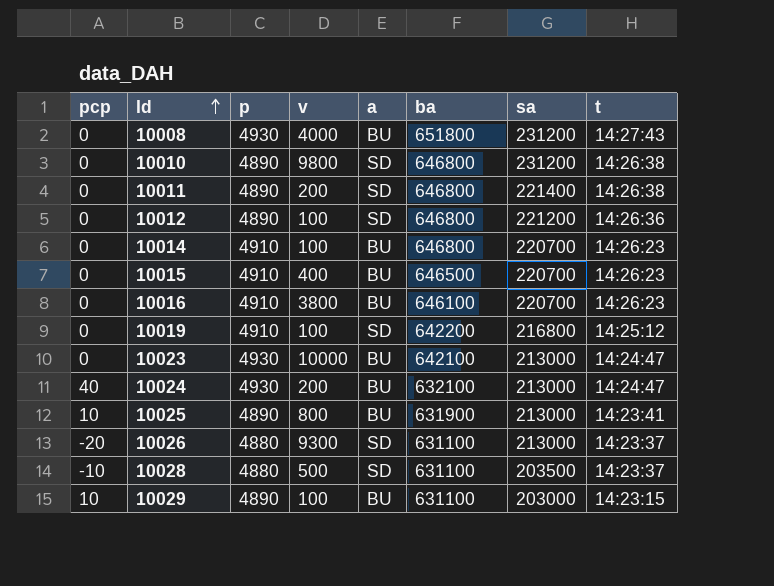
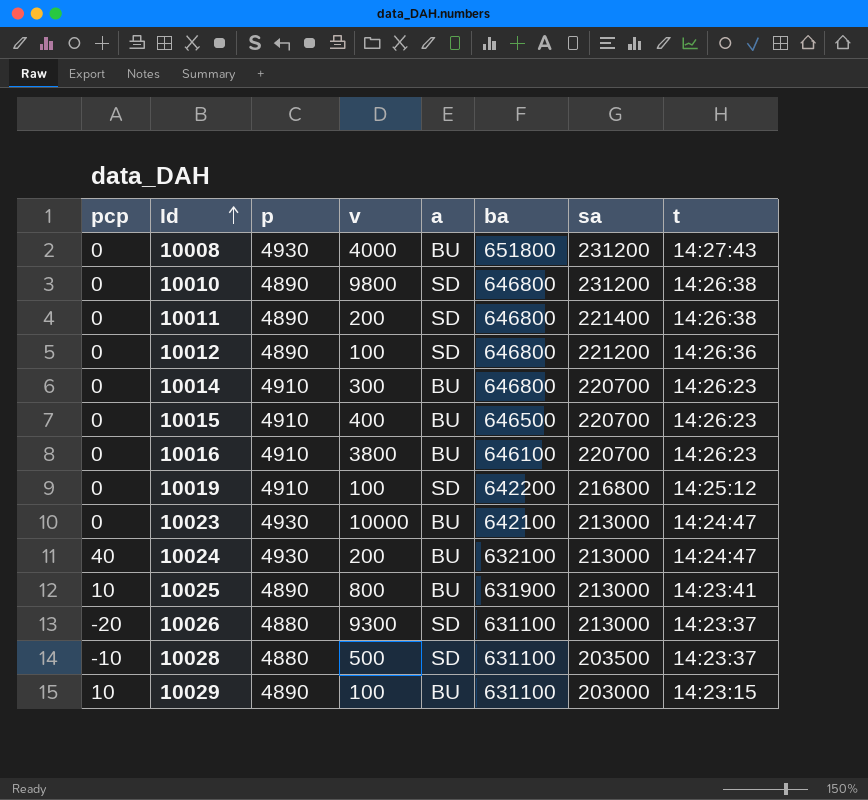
10014 | v: 100 -> 300

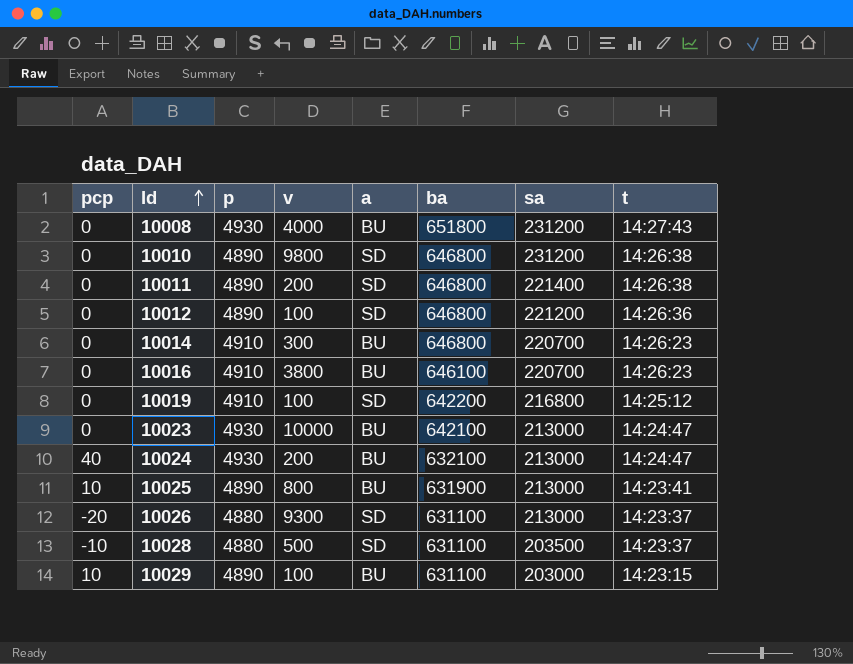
row 10015: 0 | 4910 | 400 | BU | 646500 | 220700 | 14:26:23 -> none

